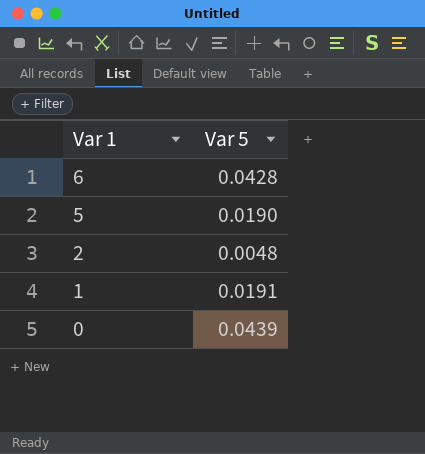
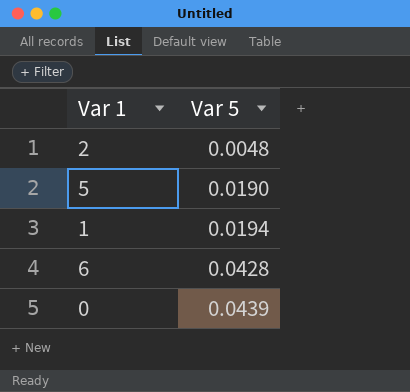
row order: Var 1 descending -> Var 5 ascending
1 | Var 5: 0.0191 -> 0.0194

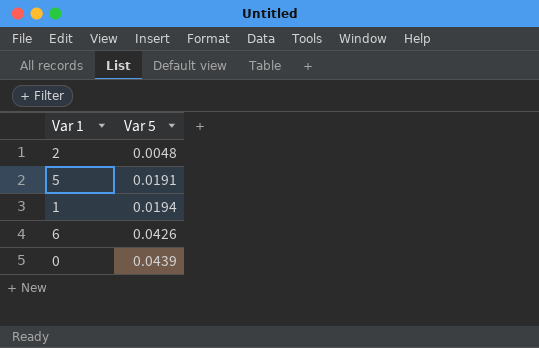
5 | Var 5: 0.0190 -> 0.0191
6 | Var 5: 0.0428 -> 0.0426

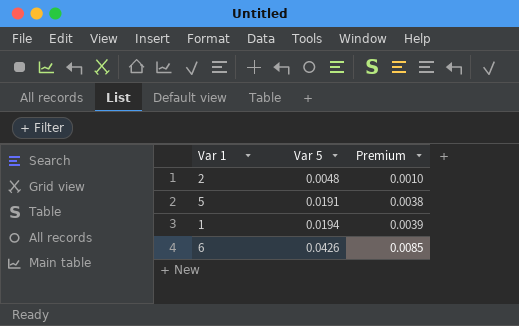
column Premium | formula: none -> [Var 5] * 0.2
row 0: 0.0439 -> none

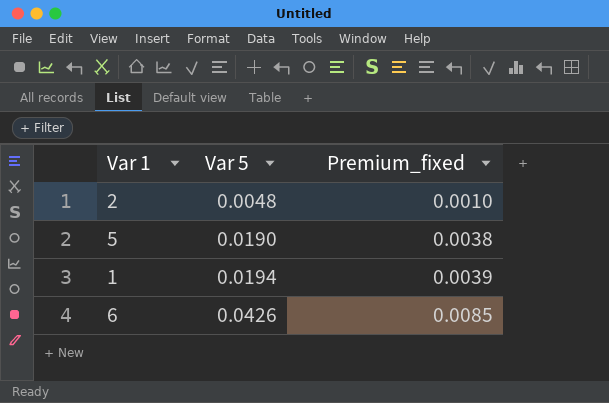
column name: Premium -> Premium_fixed
5 | Var 5: 0.0191 -> 0.0190

